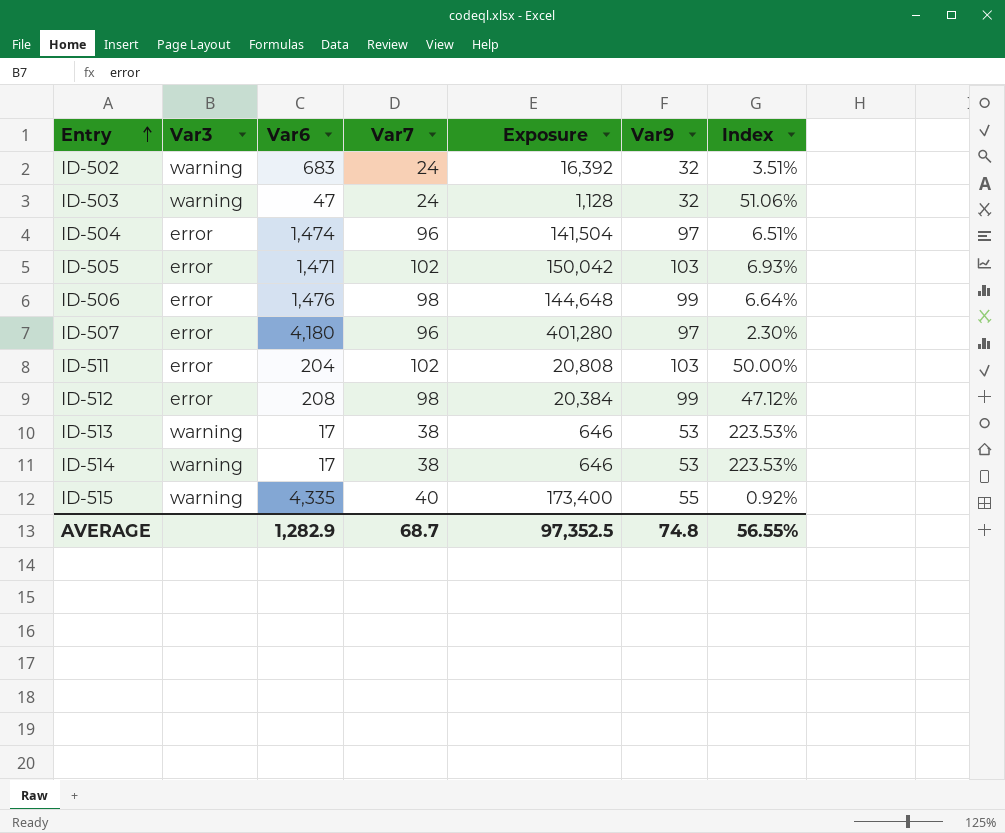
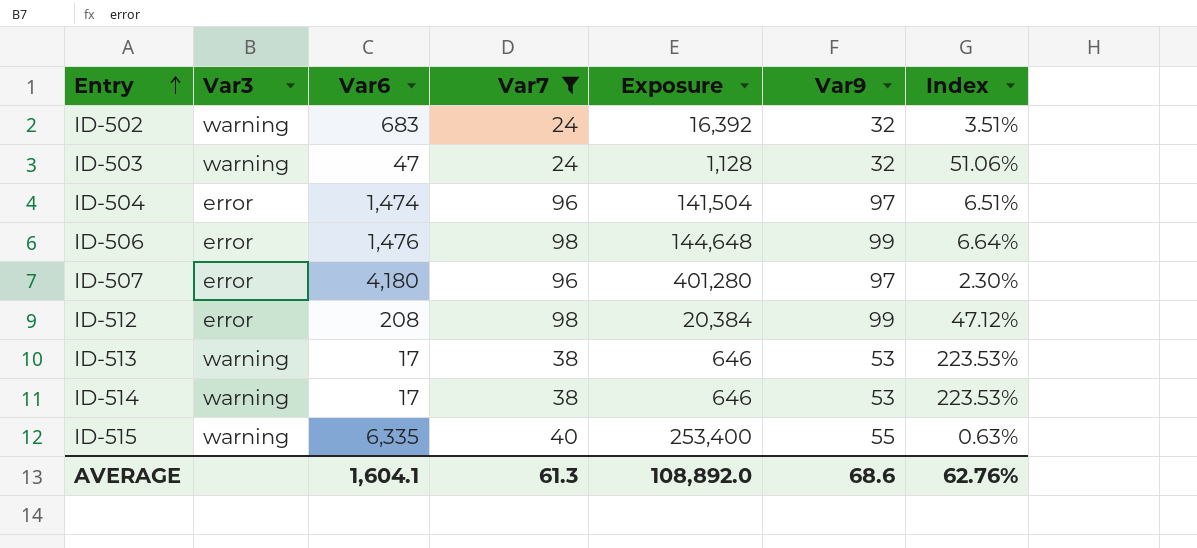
filter: none -> Var7 != 102
ID-515 | Var6: 4,335 -> 6,335
ID-515 | Exposure: 173,400 -> 253,400
ID-515 | Index: 0.92% -> 0.63%
AVERAGE | Var6: 1,282.9 -> 1,604.1
AVERAGE | Var7: 68.7 -> 61.3
AVERAGE | Exposure: 97,352.5 -> 108,892.0
AVERAGE | Var9: 74.8 -> 68.6
AVERAGE | Index: 56.55% -> 62.76%

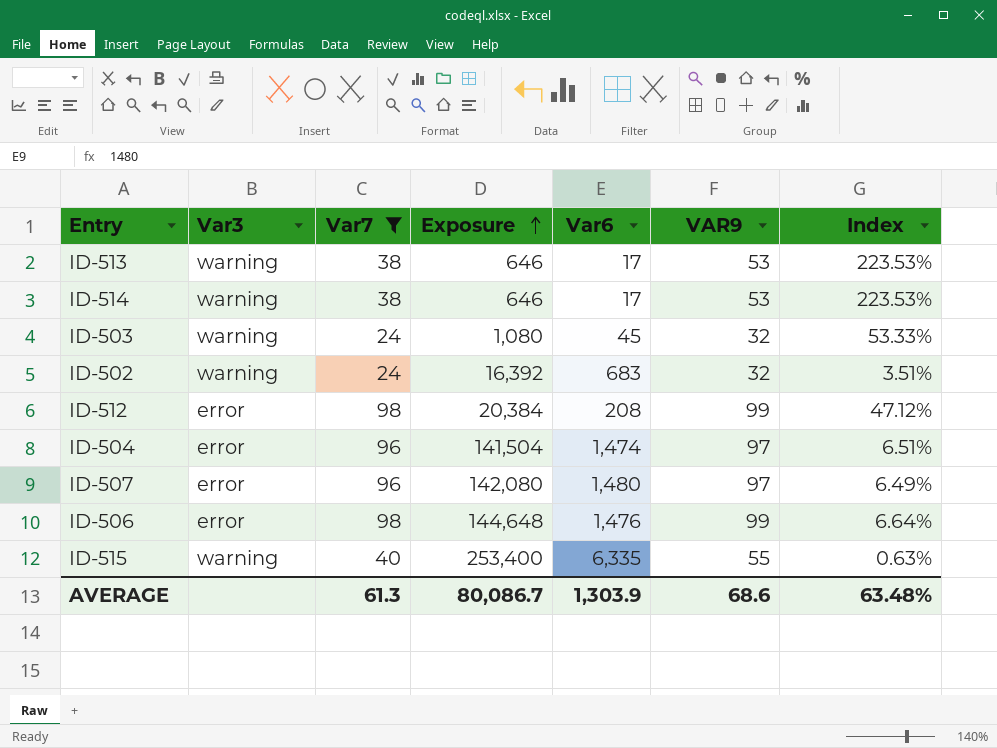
row order: Entry ascending -> Exposure ascending
column Var6 | position: 3 -> 5
column name: Var9 -> VAR9
ID-503 | Exposure: 1,128 -> 1,080
ID-503 | Var6: 47 -> 45
ID-503 | Index: 51.06% -> 53.33%
ID-507 | Exposure: 401,280 -> 142,080
ID-507 | Var6: 4,180 -> 1,480
ID-507 | Index: 2.30% -> 6.49%
AVERAGE | Exposure: 108,892.0 -> 80,086.7
AVERAGE | Var6: 1,604.1 -> 1,303.9
AVERAGE | Index: 62.76% -> 63.48%

